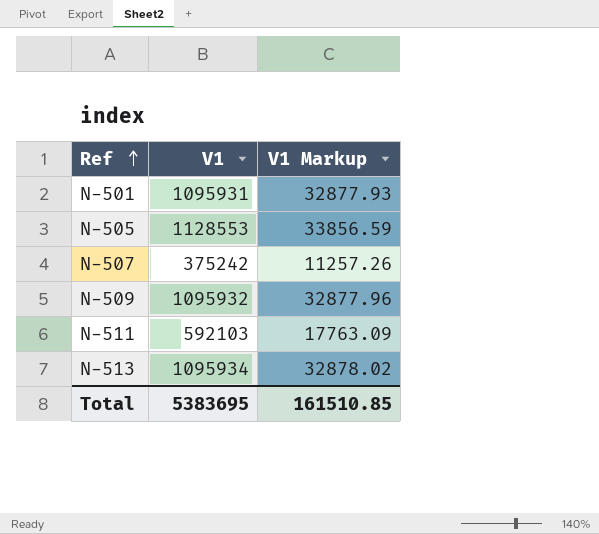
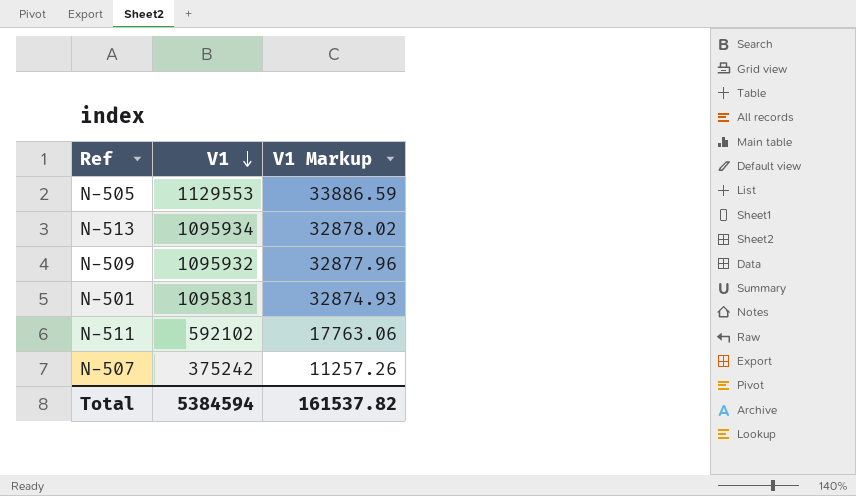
row order: Ref ascending -> V1 descending
N-505 | V1: 1128553 -> 1129553
N-505 | V1 Markup: 33856.59 -> 33886.59
N-501 | V1: 1095931 -> 1095831
N-501 | V1 Markup: 32877.93 -> 32874.93
N-511 | V1: 592103 -> 592102
N-511 | V1 Markup: 17763.09 -> 17763.06
Total | V1: 5383695 -> 5384594
Total | V1 Markup: 161510.85 -> 161537.82

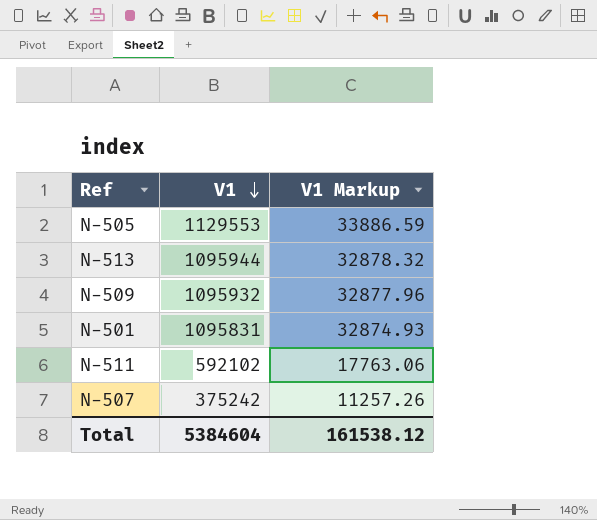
N-513 | V1: 1095934 -> 1095944
N-513 | V1 Markup: 32878.02 -> 32878.32
Total | V1: 5384594 -> 5384604
Total | V1 Markup: 161537.82 -> 161538.12

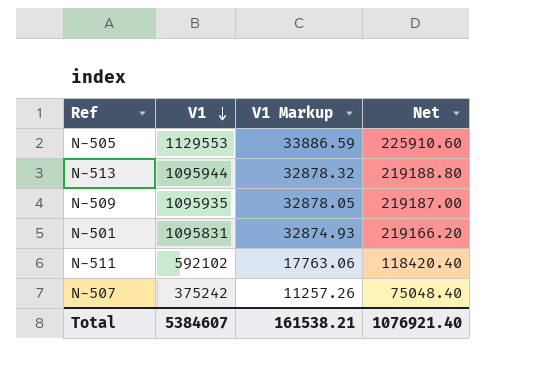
column Net | formula: none -> [V1] * 0.2
N-509 | V1: 1095932 -> 1095935
N-509 | V1 Markup: 32877.96 -> 32878.05
Total | V1: 5384604 -> 5384607
Total | V1 Markup: 161538.12 -> 161538.21

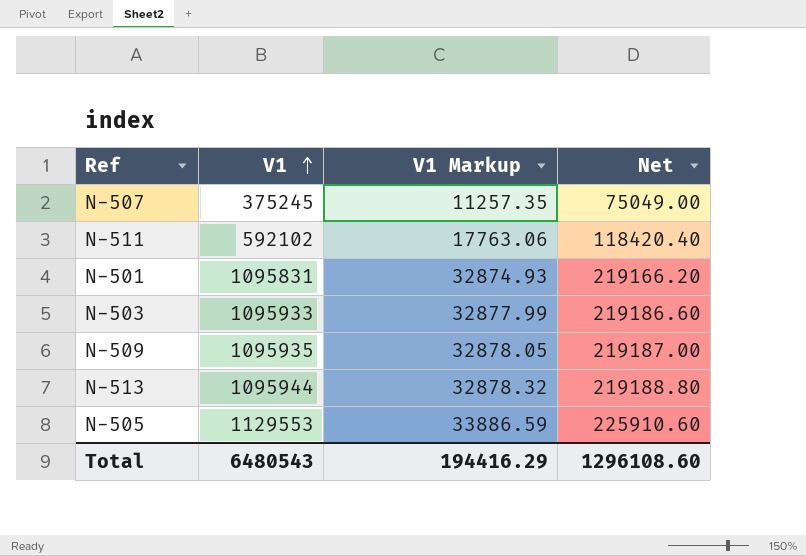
row order: V1 descending -> V1 ascending
N-507 | V1: 375242 -> 375245
N-507 | V1 Markup: 11257.26 -> 11257.35
N-507 | Net: 75048.40 -> 75049.00
row N-503: none -> 1095933 | 32877.99 | 219186.60
Total | V1: 5384607 -> 6480543
Total | V1 Markup: 161538.21 -> 194416.29
Total | Net: 1076921.40 -> 1296108.60

